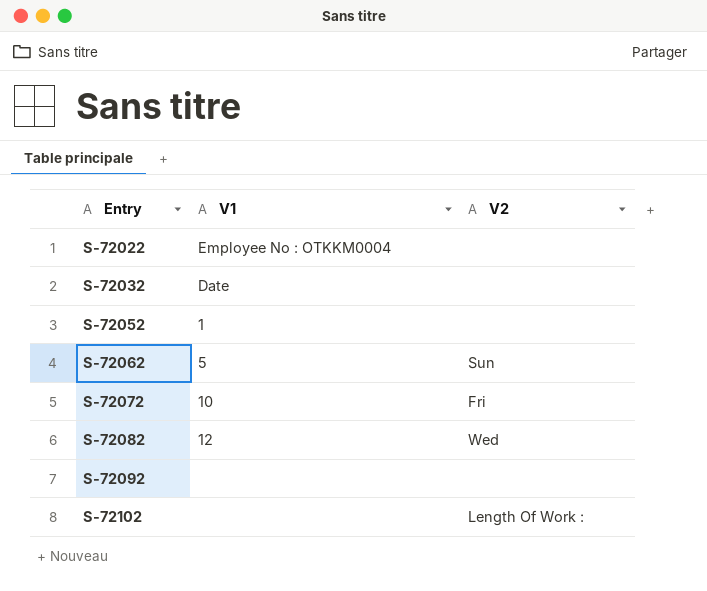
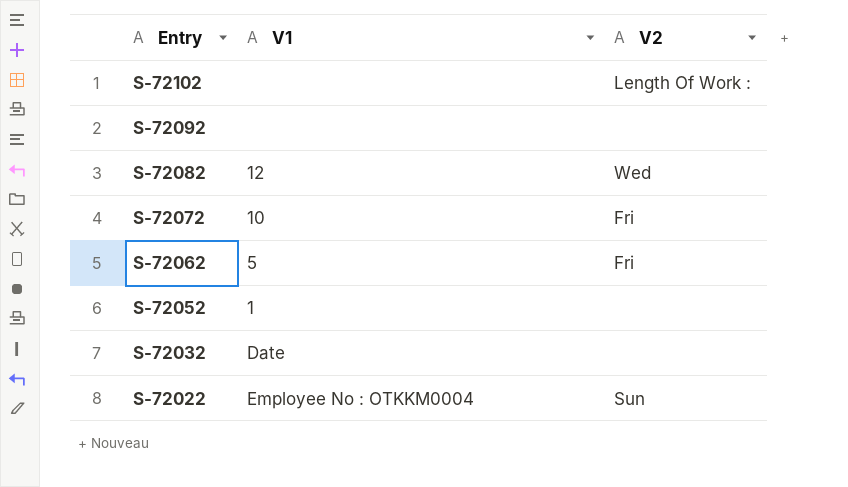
row order: Entry ascending -> Entry descending
S-72062 | V2: Sun -> Fri
S-72022 | V2: none -> Sun

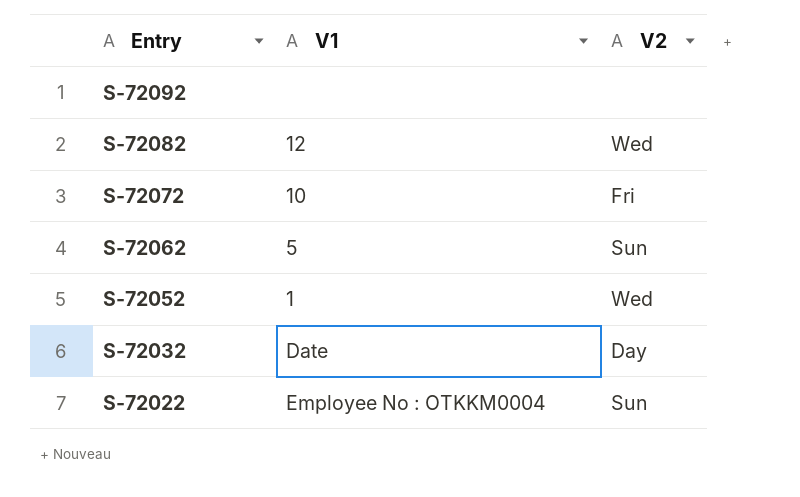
row S-72102: none | Length Of Work : -> none
S-72062 | V2: Fri -> Sun
S-72052 | V2: none -> Wed
S-72032 | V2: none -> Day

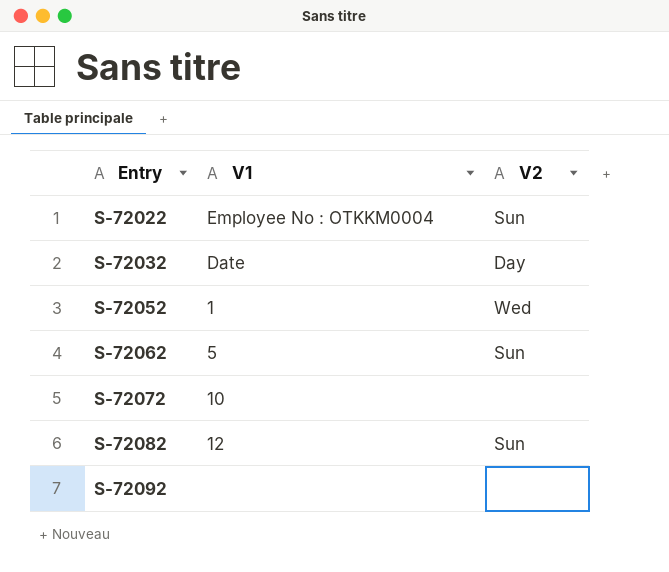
row order: Entry descending -> Entry ascending
S-72072 | V2: Fri -> none
S-72082 | V2: Wed -> Sun

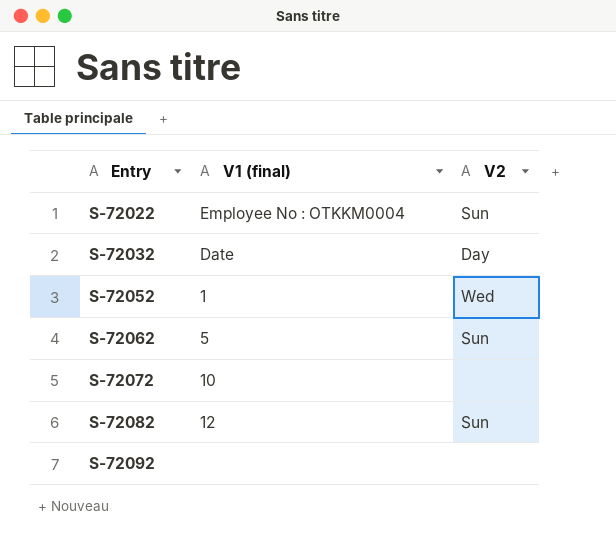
column name: V1 -> V1 (final)

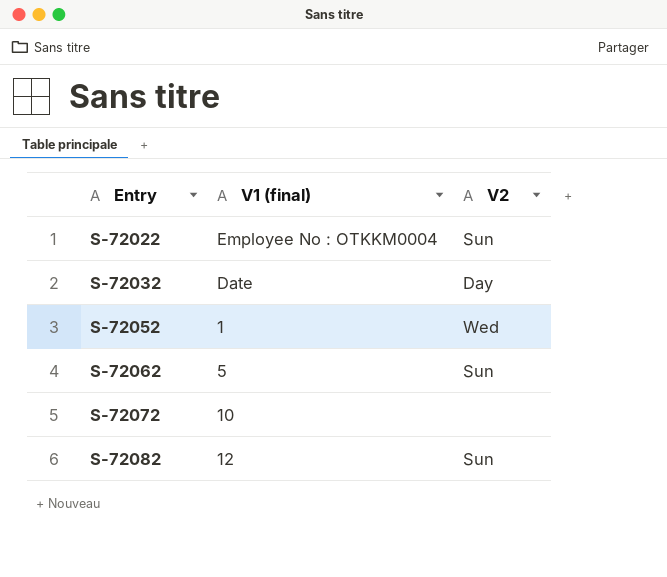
row S-72092: none | none -> none

